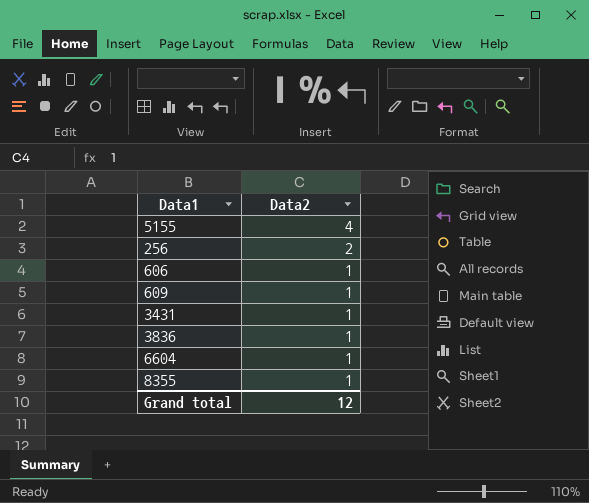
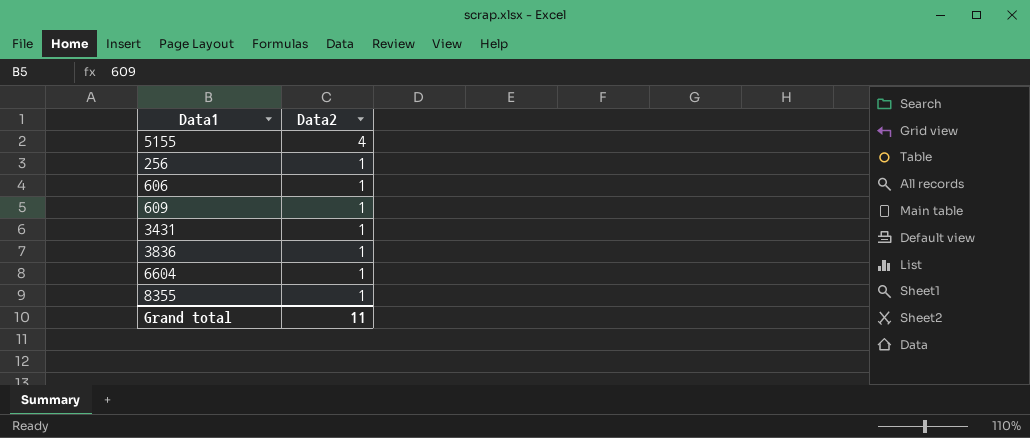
256 | Data2: 2 -> 1
Grand total | Data2: 12 -> 11

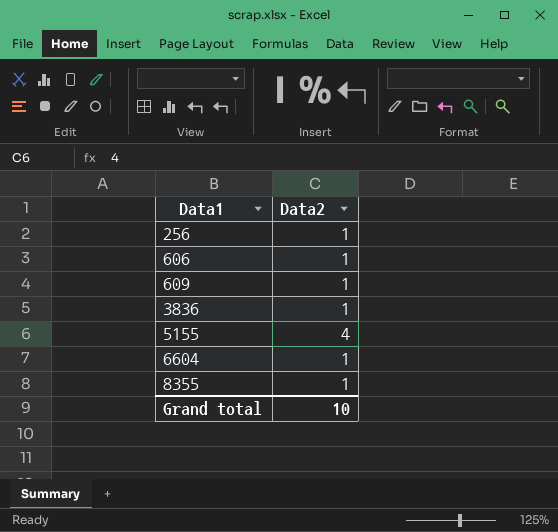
row order: Data2 descending -> Data1 ascending
row 3431: 1 -> none
Grand total | Data2: 11 -> 10

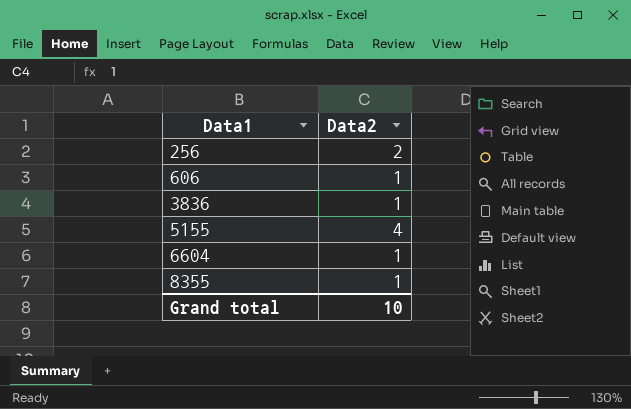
row 609: 1 -> none
256 | Data2: 1 -> 2

